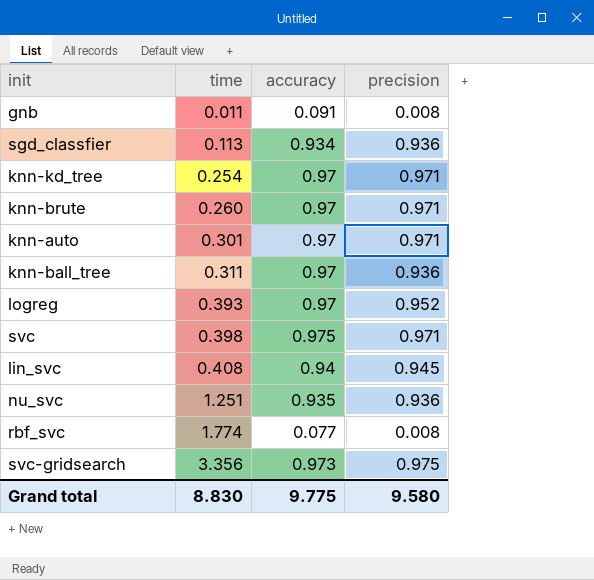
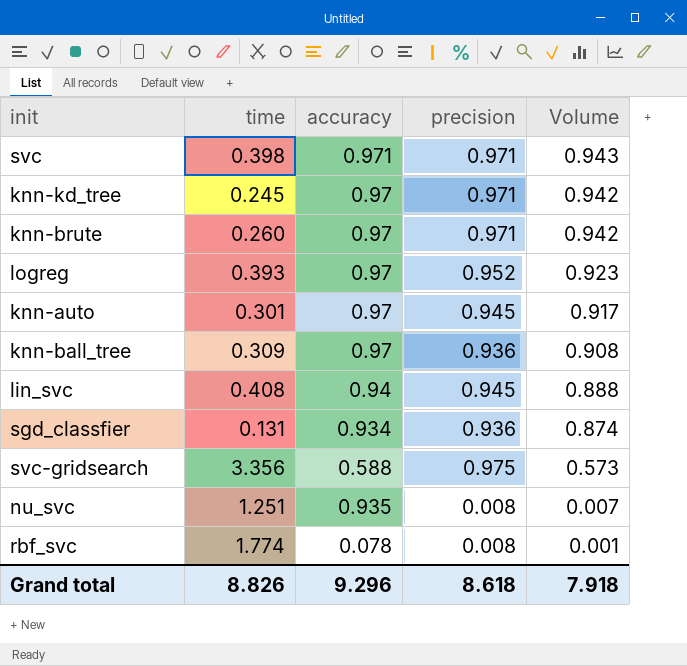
row order: time ascending -> Volume descending
column Volume | formula: none -> [accuracy] * [precision]
row gnb: 0.011 | 0.091 | 0.008 -> none
svc | accuracy: 0.975 -> 0.971
knn-kd_tree | time: 0.254 -> 0.245
knn-auto | precision: 0.971 -> 0.945
knn-ball_tree | time: 0.311 -> 0.309
sgd_classfier | time: 0.113 -> 0.131
svc-gridsearch | accuracy: 0.973 -> 0.588
nu_svc | precision: 0.936 -> 0.008
rbf_svc | accuracy: 0.077 -> 0.078
Grand total | time: 8.830 -> 8.826
Grand total | accuracy: 9.775 -> 9.296
Grand total | precision: 9.580 -> 8.618

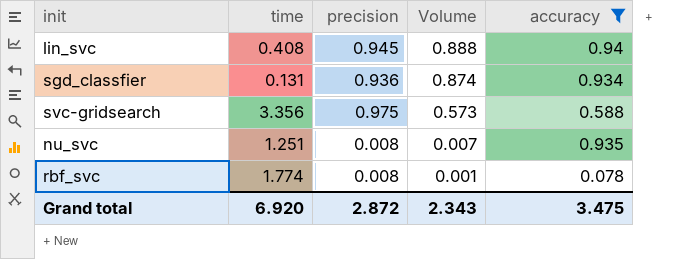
filter: none -> accuracy <= 0.94
column accuracy | position: 3 -> 5
Grand total | time: 8.826 -> 6.920
Grand total | precision: 8.618 -> 2.872
Grand total | Volume: 7.918 -> 2.343
Grand total | accuracy: 9.296 -> 3.475

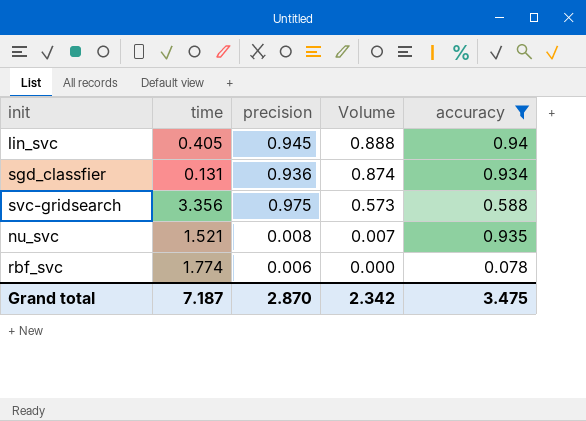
lin_svc | time: 0.408 -> 0.405
nu_svc | time: 1.251 -> 1.521
rbf_svc | precision: 0.008 -> 0.006
rbf_svc | Volume: 0.001 -> 0.000
Grand total | time: 6.920 -> 7.187
Grand total | precision: 2.872 -> 2.870
Grand total | Volume: 2.343 -> 2.342

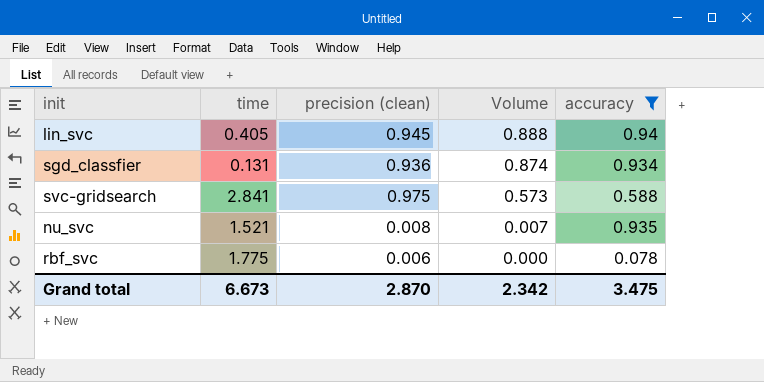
column name: precision -> precision (clean)
svc-gridsearch | time: 3.356 -> 2.841
rbf_svc | time: 1.774 -> 1.775
Grand total | time: 7.187 -> 6.673

